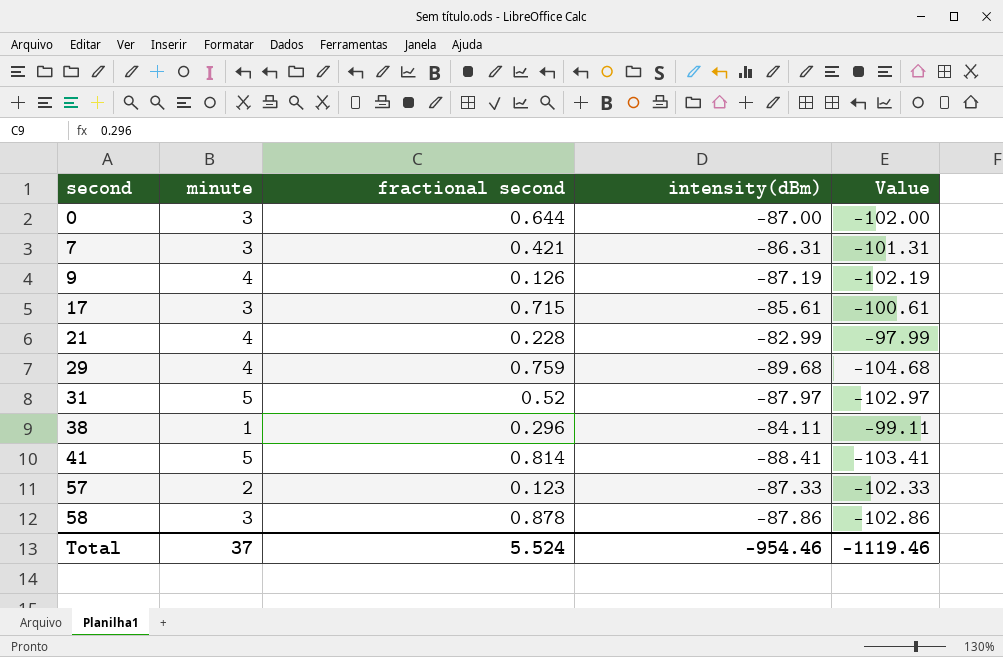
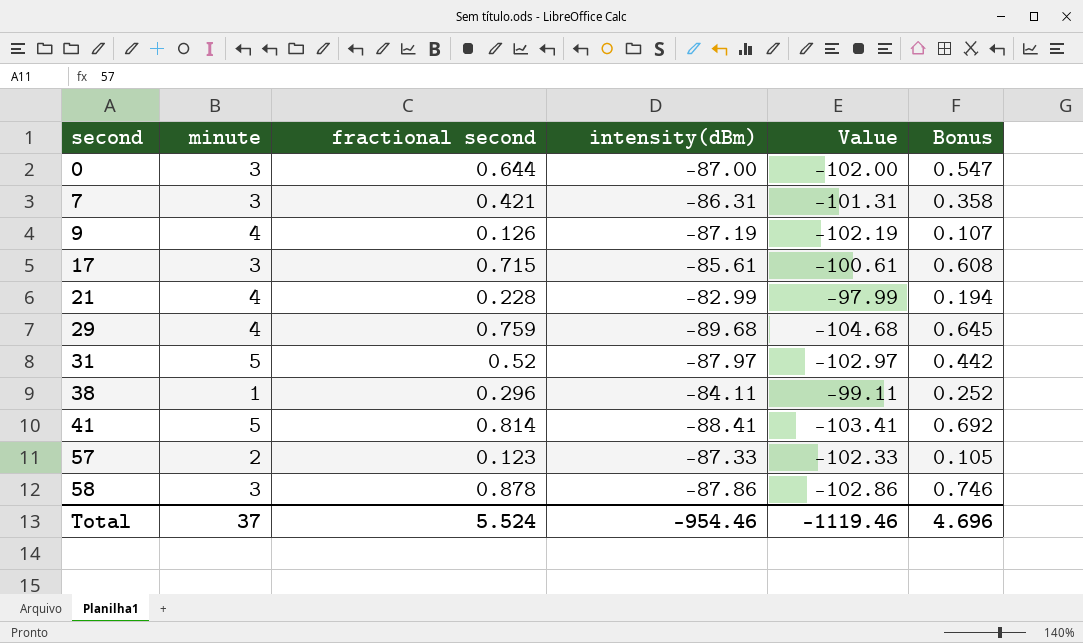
column Bonus | formula: none -> [fractional second] * 0.85

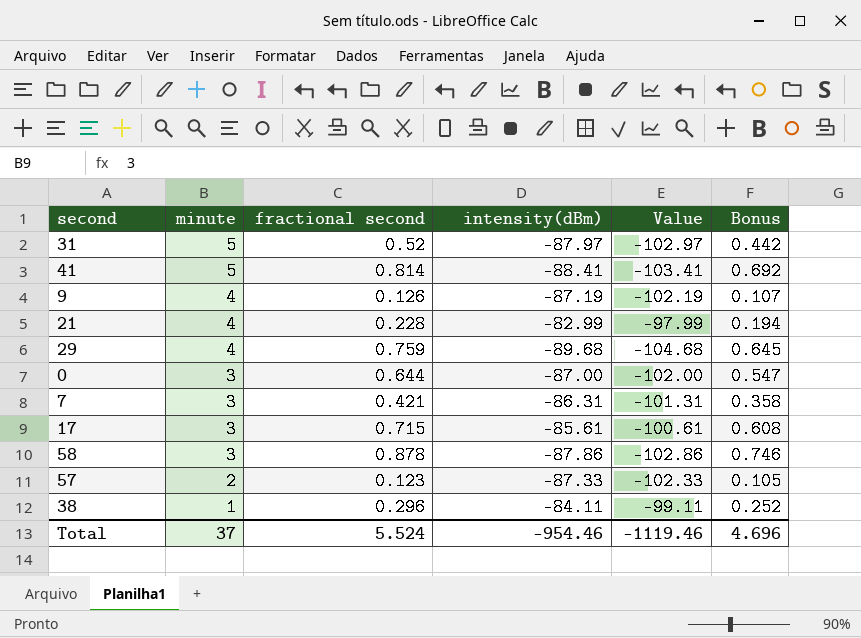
row order: second ascending -> minute descending

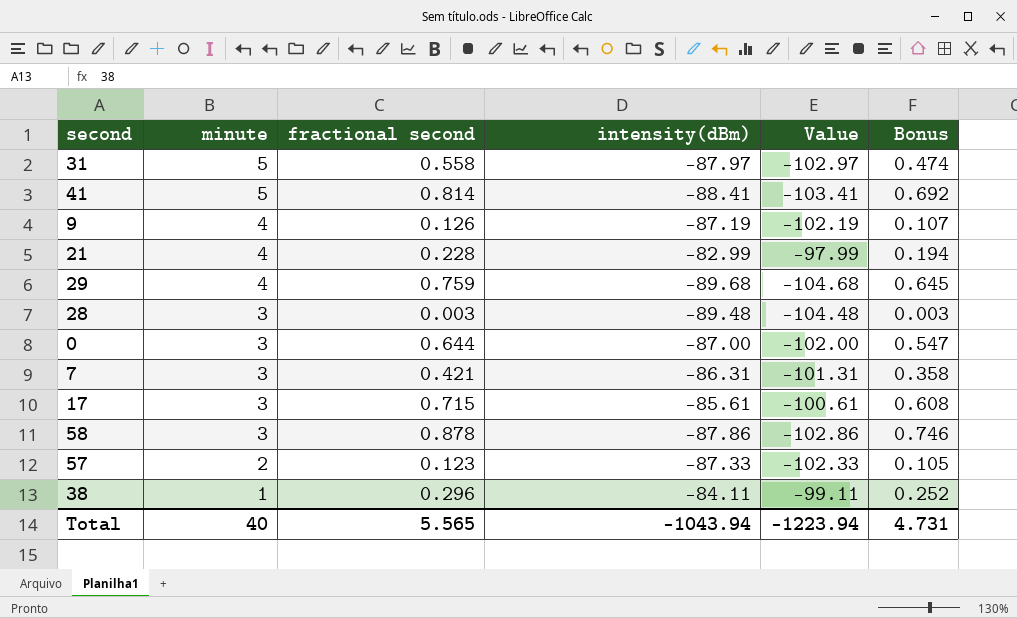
31 | fractional second: 0.52 -> 0.558
31 | Bonus: 0.442 -> 0.474
row 28: none -> 3 | 0.003 | -89.48 | -104.48 | 0.003
Total | minute: 37 -> 40
Total | fractional second: 5.524 -> 5.565
Total | intensity(dBm): -954.46 -> -1043.94
Total | Value: -1119.46 -> -1223.94
Total | Bonus: 4.696 -> 4.731

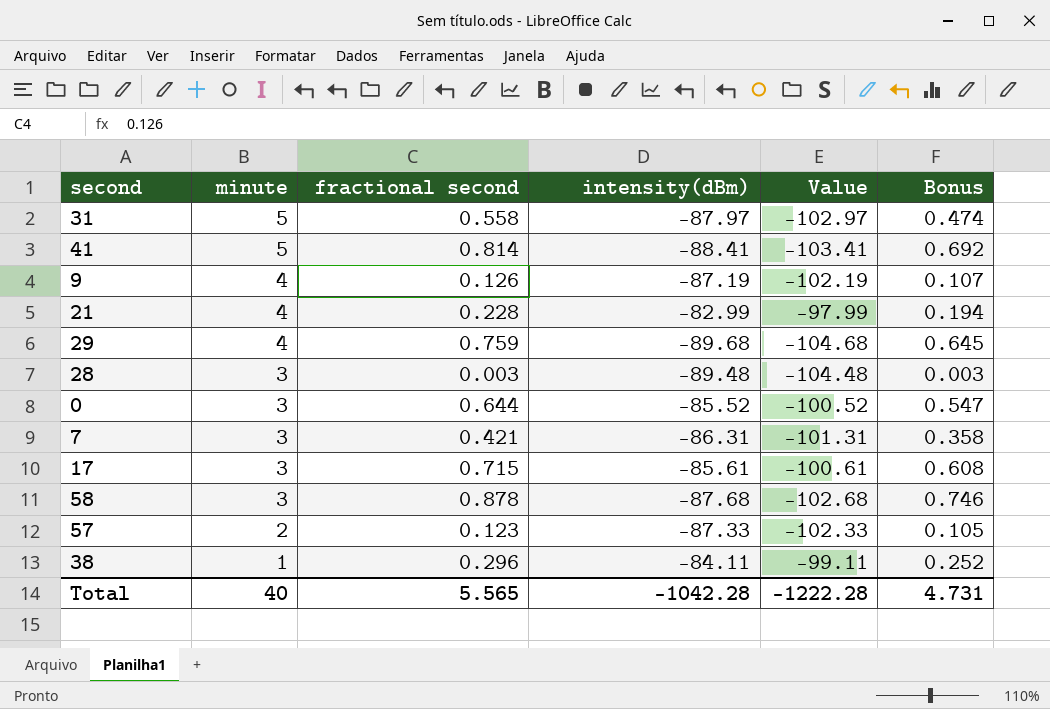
0 | intensity(dBm): -87.00 -> -85.52
0 | Value: -102.00 -> -100.52
58 | intensity(dBm): -87.86 -> -87.68
58 | Value: -102.86 -> -102.68
Total | intensity(dBm): -1043.94 -> -1042.28
Total | Value: -1223.94 -> -1222.28

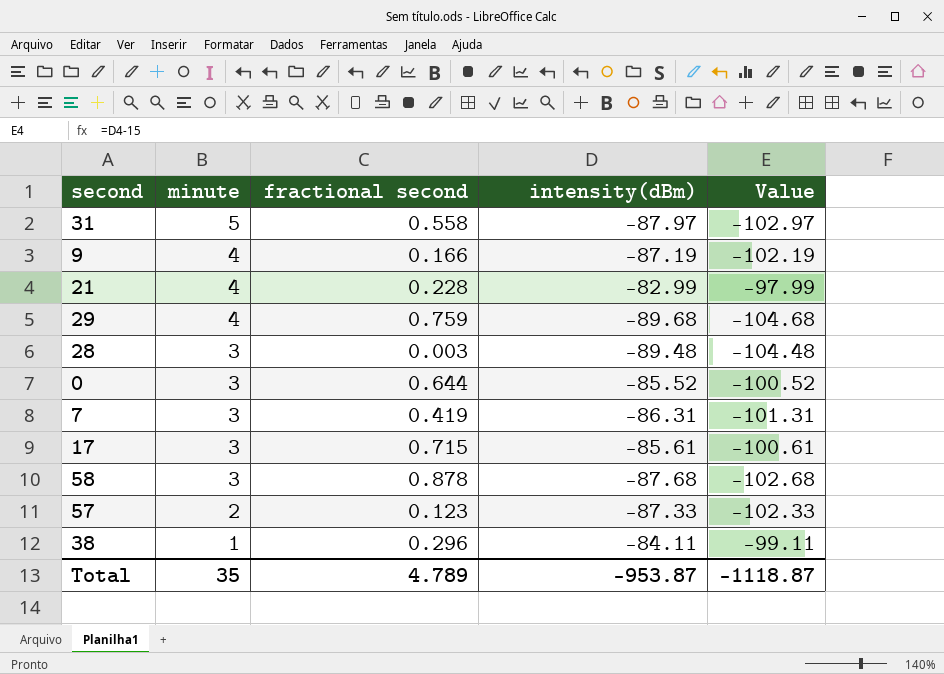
column Bonus | formula: [fractional second] * 0.85 -> none
row 41: 5 | 0.814 | -88.41 | -103.41 | 0.692 -> none
9 | fractional second: 0.126 -> 0.166
7 | fractional second: 0.421 -> 0.419
Total | minute: 40 -> 35
Total | fractional second: 5.565 -> 4.789
Total | intensity(dBm): -1042.28 -> -953.87
Total | Value: -1222.28 -> -1118.87

